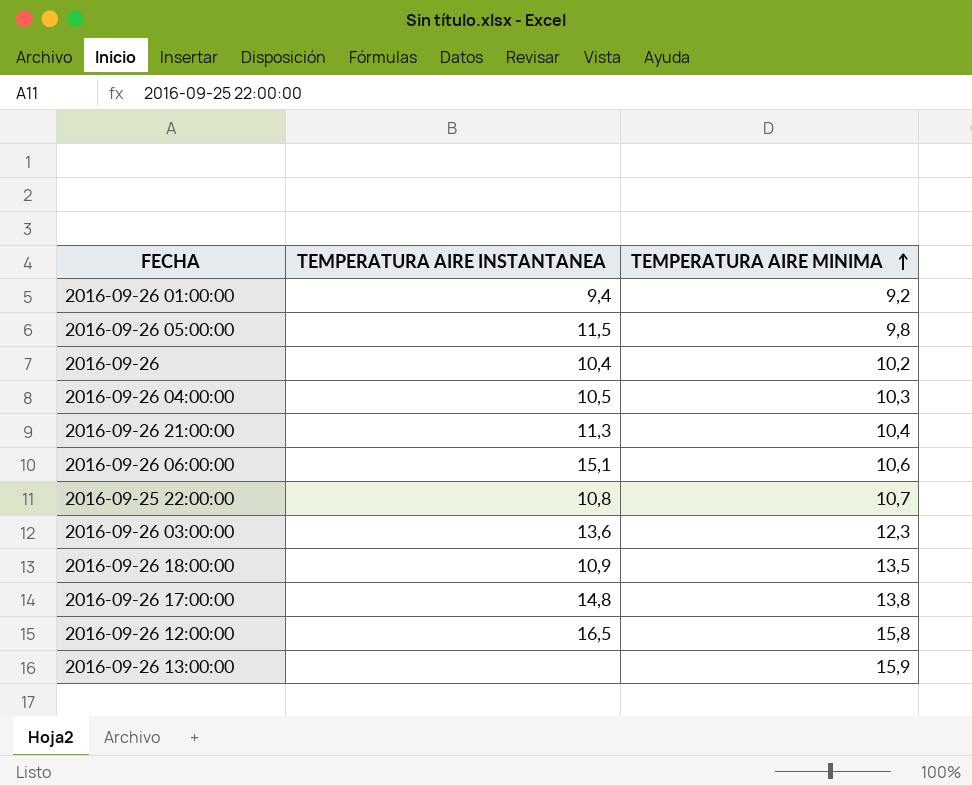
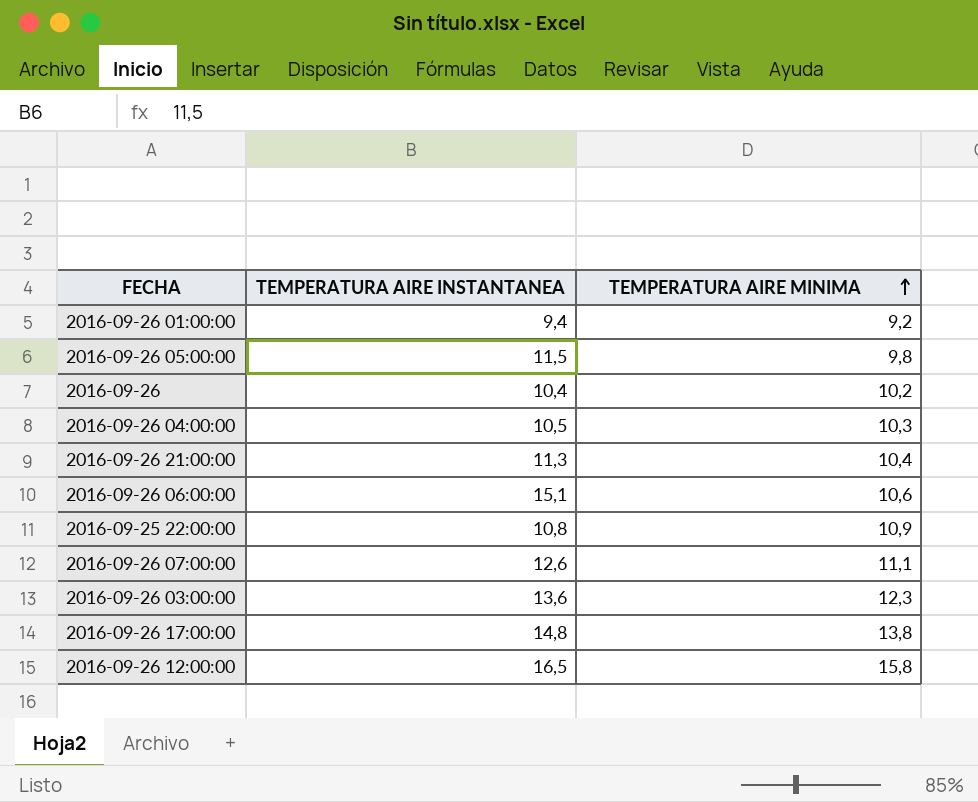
row 2016-09-26 18:00:00: 10,9 | 13,5 -> none
row 2016-09-26 13:00:00: none | 15,9 -> none
2016-09-25 22:00:00 | TEMPERATURA AIRE MINIMA: 10,7 -> 10,9
row 2016-09-26 07:00:00: none -> 12,6 | 11,1

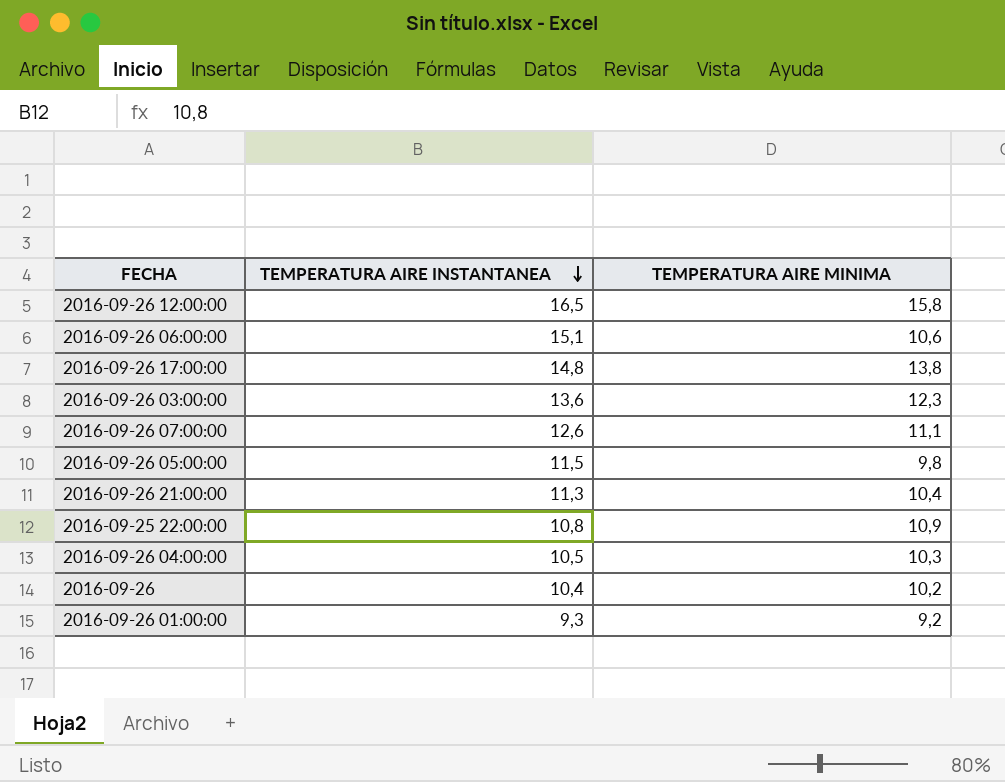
row order: TEMPERATURA AIRE MINIMA ascending -> TEMPERATURA AIRE INSTANTANEA descending
2016-09-26 01:00:00 | TEMPERATURA AIRE INSTANTANEA: 9,4 -> 9,3

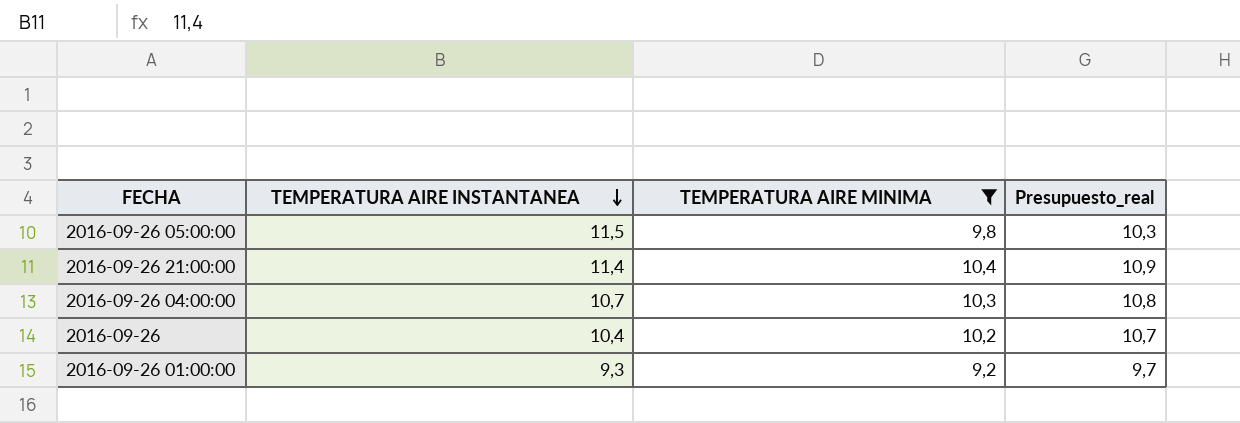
filter: none -> TEMPERATURA AIRE MINIMA <= 10,4
column Presupuesto_real | formula: none -> [TEMPERATURA AIRE MINIMA] * 1,05
2016-09-26 21:00:00 | TEMPERATURA AIRE INSTANTANEA: 11,3 -> 11,4
2016-09-26 04:00:00 | TEMPERATURA AIRE INSTANTANEA: 10,5 -> 10,7

